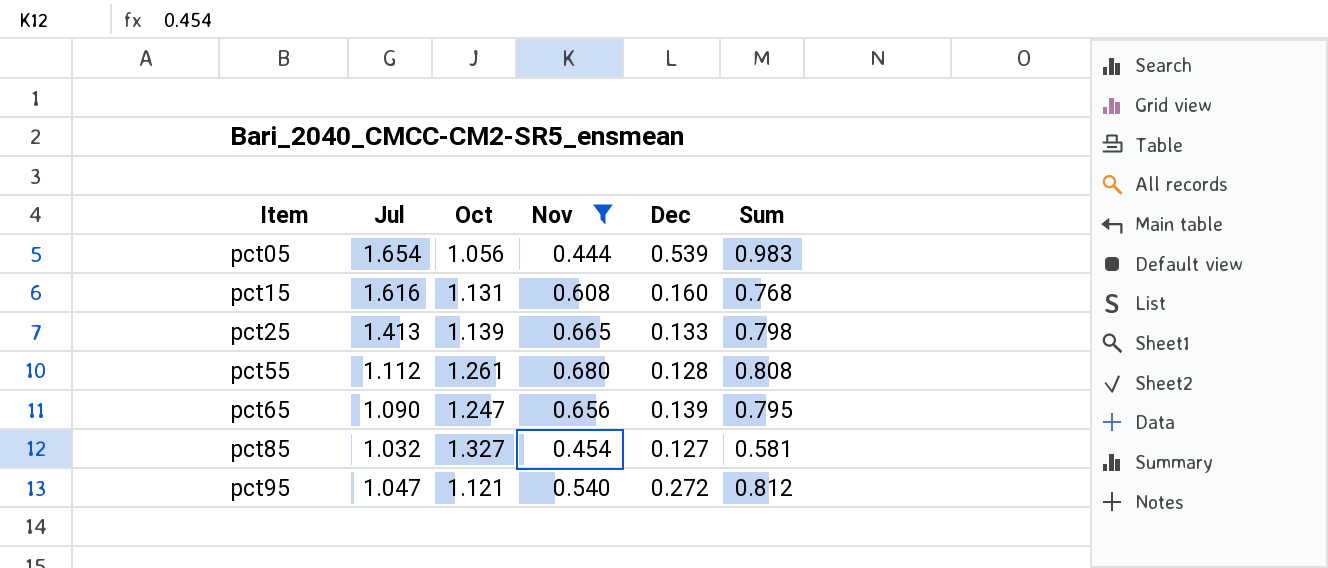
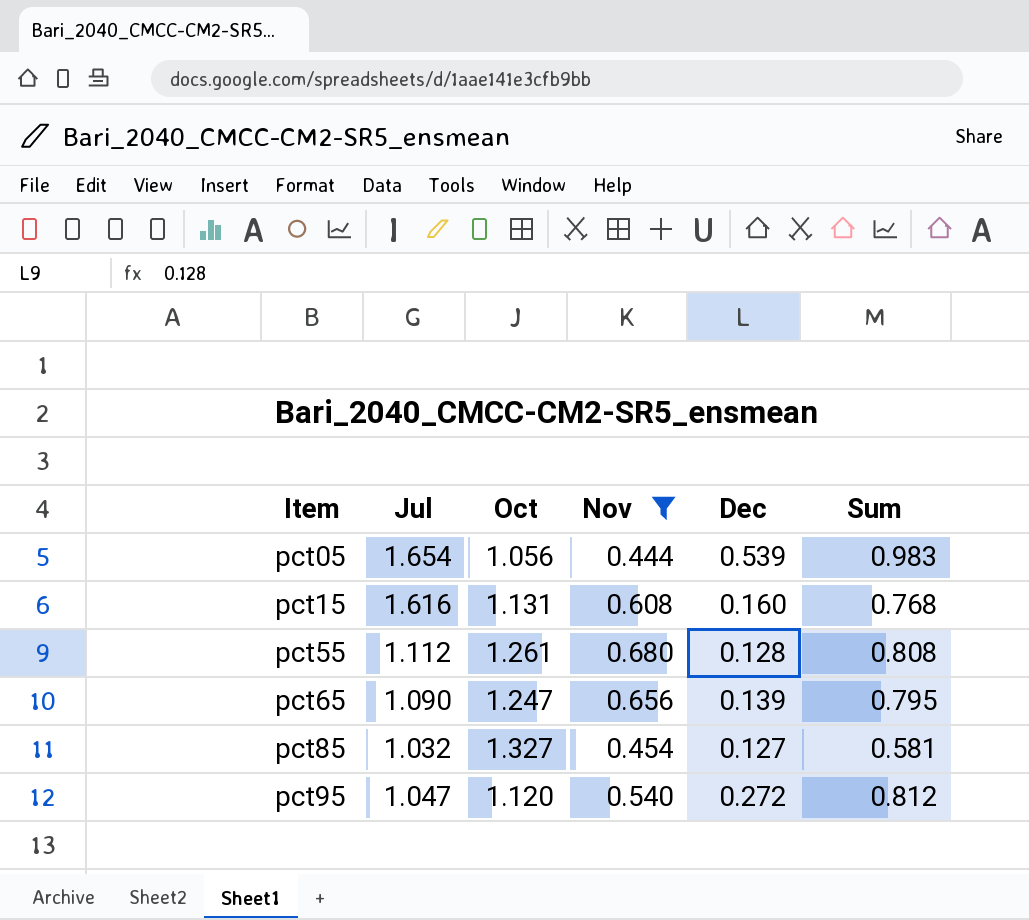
row pct25: 1.413 | 1.139 | 0.665 | 0.133 | 0.798 -> none
pct95 | Oct: 1.121 -> 1.120

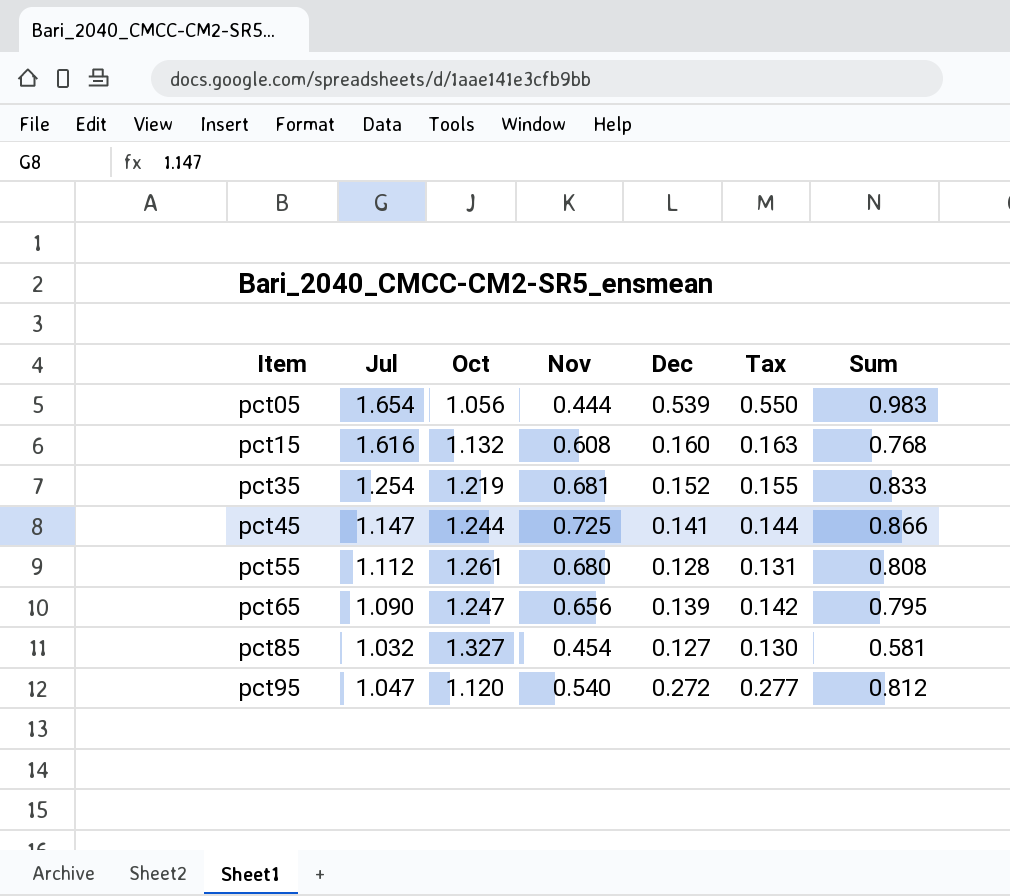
filter: Nov <= 0.680 -> none
column Tax | formula: none -> [Dec] * 1.02
pct15 | Oct: 1.131 -> 1.132

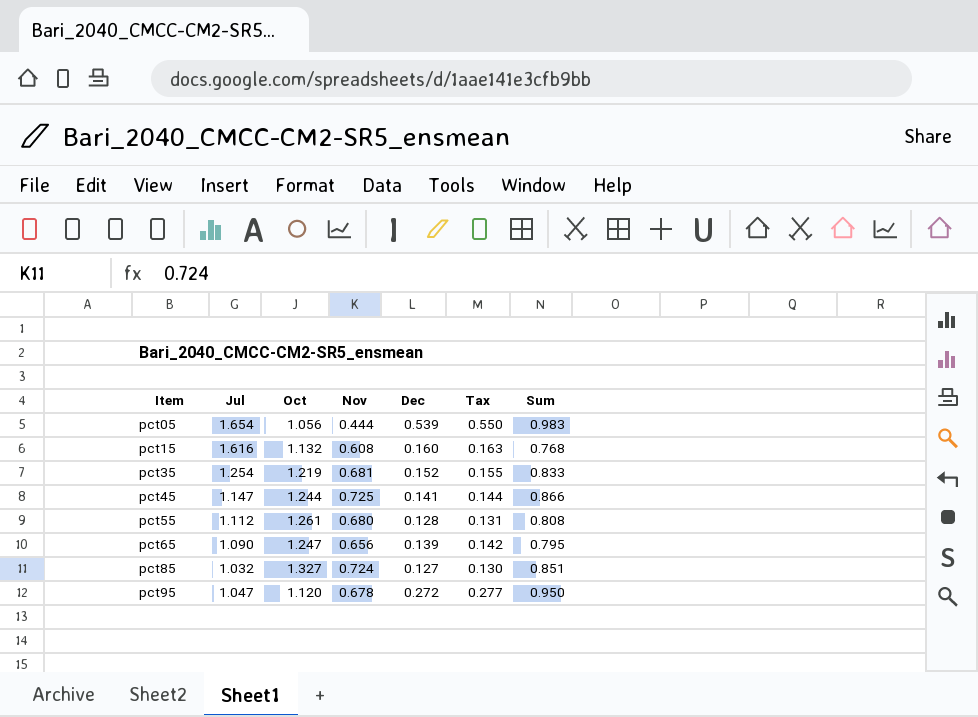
pct85 | Nov: 0.454 -> 0.724
pct85 | Sum: 0.581 -> 0.851
pct95 | Nov: 0.540 -> 0.678
pct95 | Sum: 0.812 -> 0.950

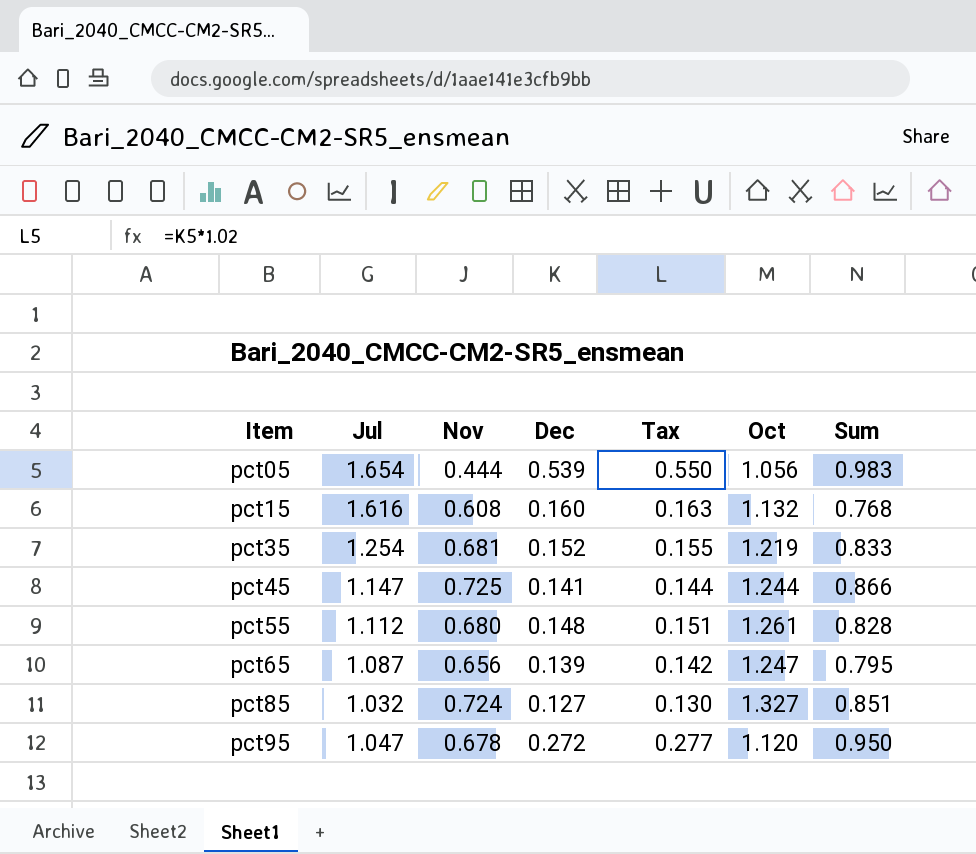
column Oct | position: 3 -> 6
pct55 | Dec: 0.128 -> 0.148
pct55 | Tax: 0.131 -> 0.151
pct55 | Sum: 0.808 -> 0.828
pct65 | Jul: 1.090 -> 1.087

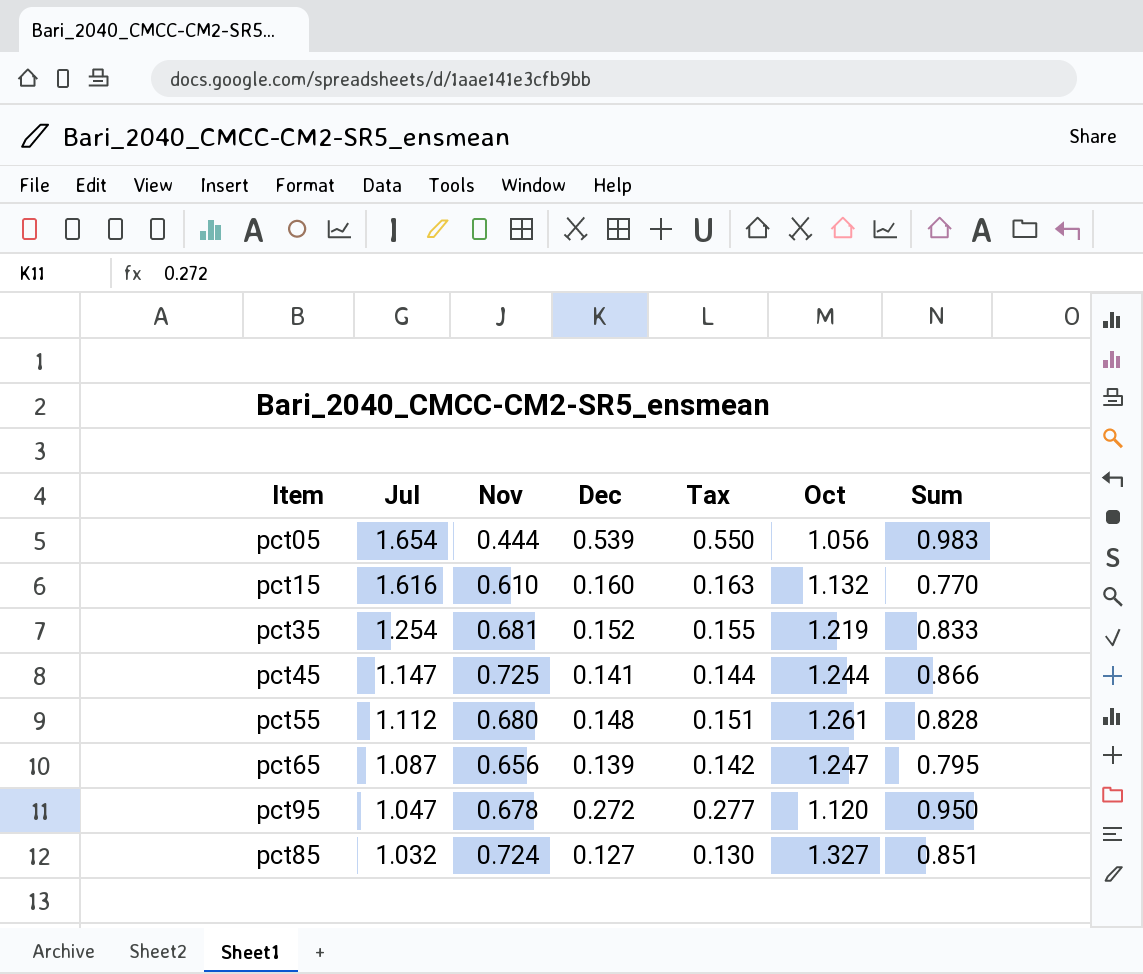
row order: Item ascending -> Jul descending
pct15 | Nov: 0.608 -> 0.610
pct15 | Sum: 0.768 -> 0.770

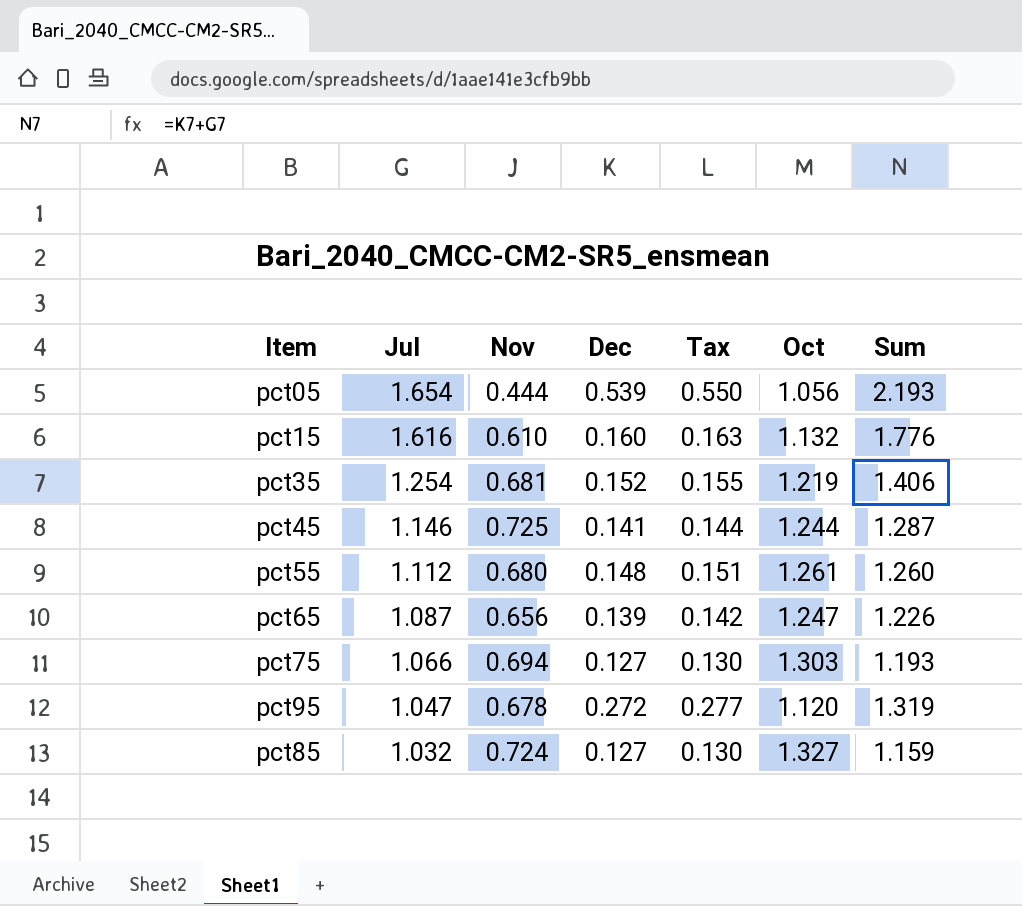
column Sum | formula: [Nov] + [Dec] -> [Jul] + [Dec]
pct45 | Jul: 1.147 -> 1.146
row pct75: none -> 1.066 | 0.694 | 0.127 | 0.130 | 1.303 | 1.193

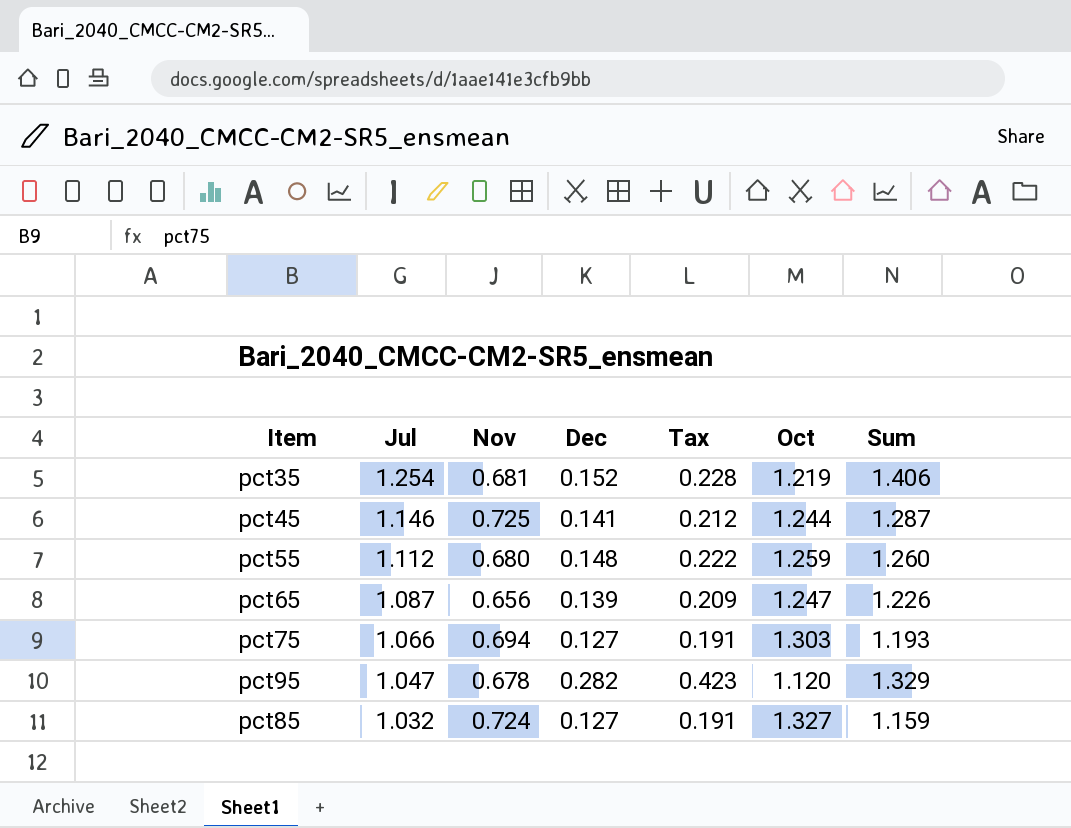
column Tax | formula: [Dec] * 1.02 -> [Dec] * 1.5
row pct05: 1.654 | 0.444 | 0.539 | 0.550 | 1.056 | 2.193 -> none
row pct15: 1.616 | 0.610 | 0.160 | 0.163 | 1.132 | 1.776 -> none
pct55 | Oct: 1.261 -> 1.259
pct95 | Dec: 0.272 -> 0.282
pct95 | Sum: 1.319 -> 1.329

